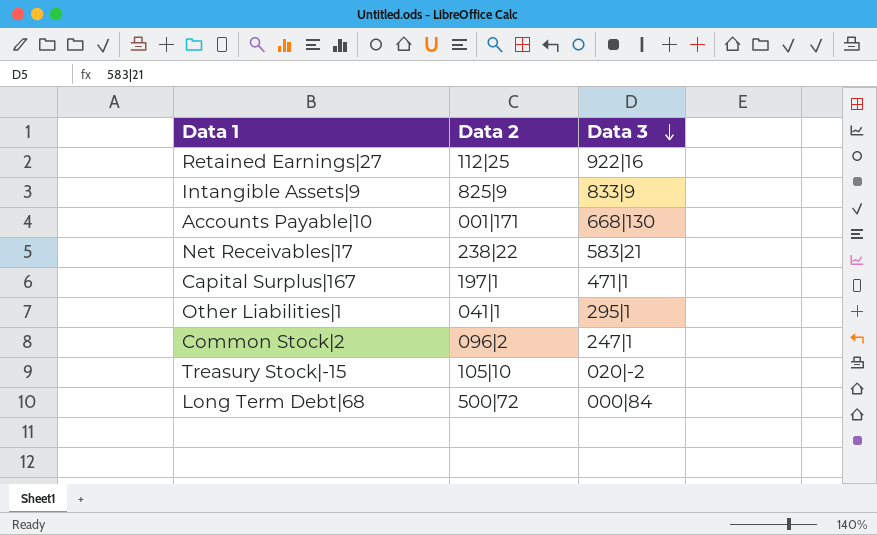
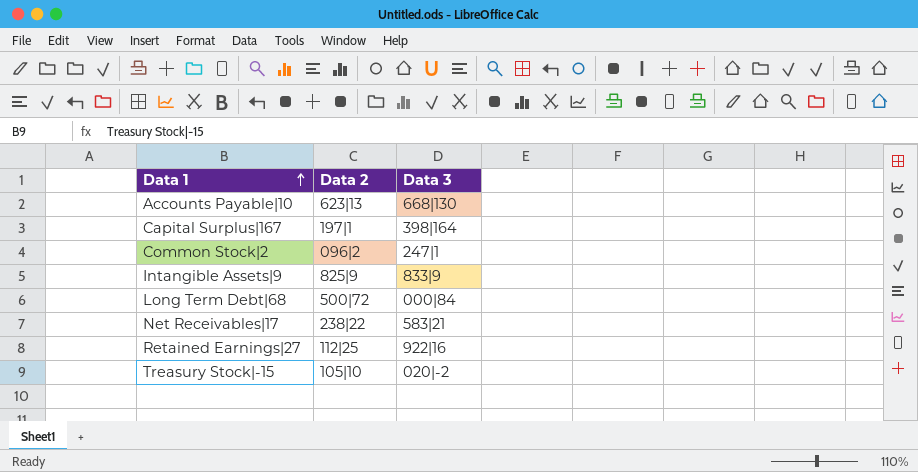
row order: Data 3 descending -> Data 1 ascending
row Other Liabilities|1: 041|1 | 295|1 -> none
Accounts Payable|10 | Data 2: 001|171 -> 623|13
Capital Surplus|167 | Data 3: 471|1 -> 398|164

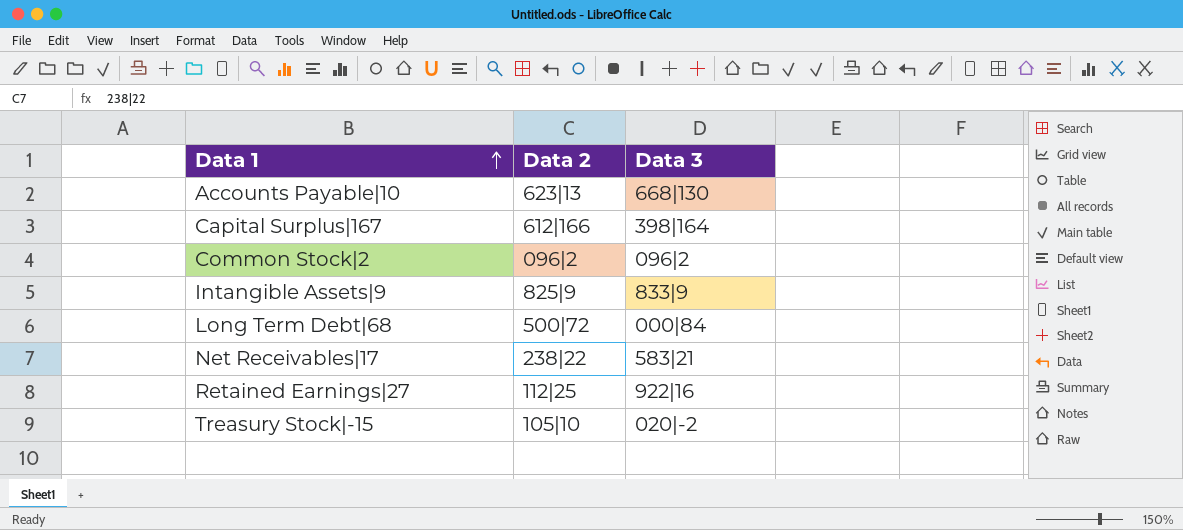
Capital Surplus|167 | Data 2: 197|1 -> 612|166
Common Stock|2 | Data 3: 247|1 -> 096|2

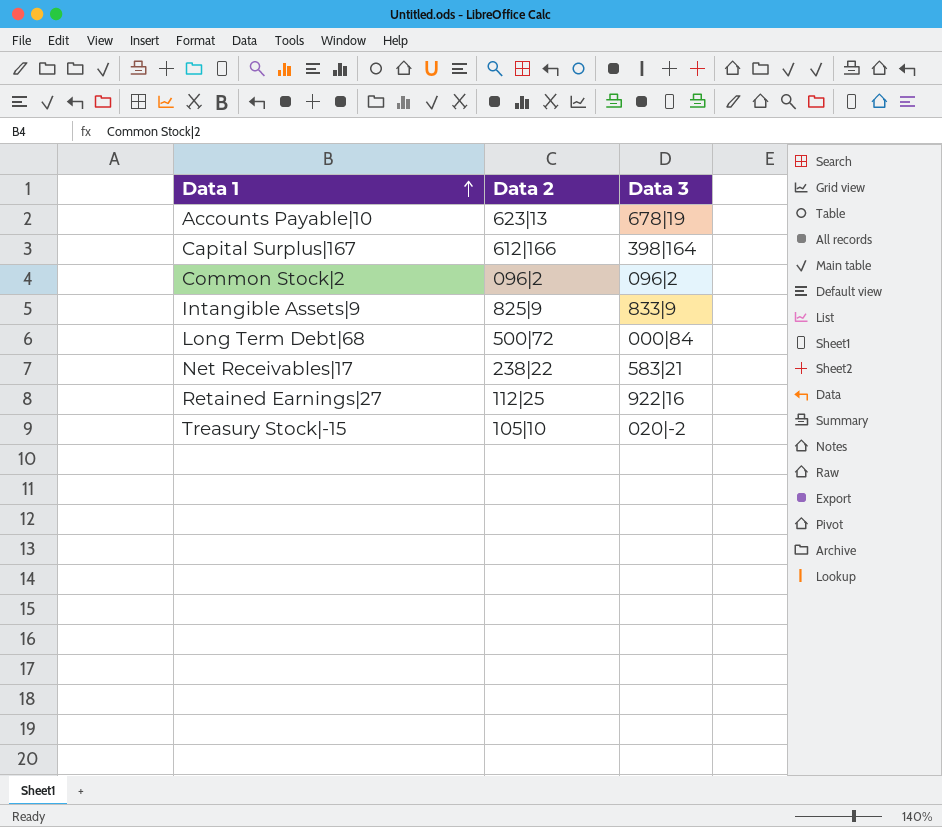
Accounts Payable|10 | Data 3: 668|130 -> 678|19

